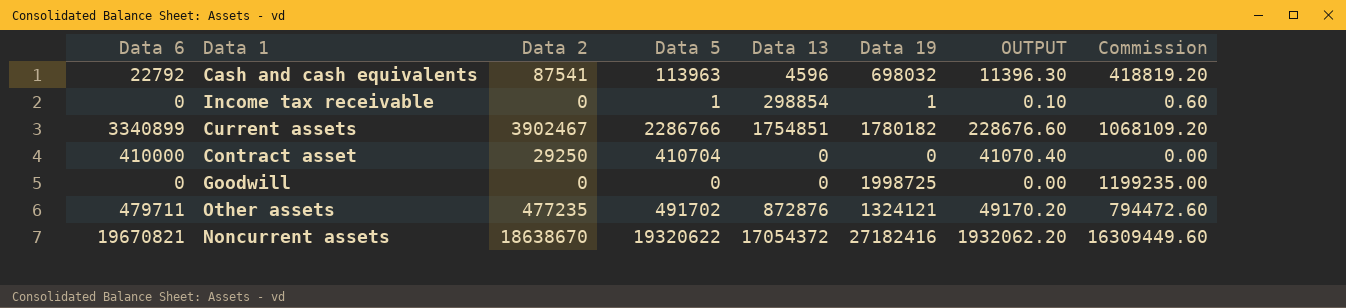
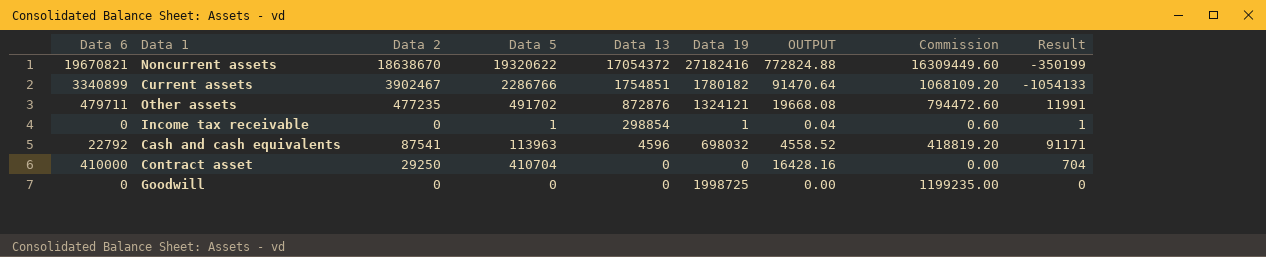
row order: none -> Data 13 descending
column OUTPUT | formula: [Data 5] * 0.1 -> [Data 5] * 0.04
column Result | formula: none -> [Data 5] - [Data 6]

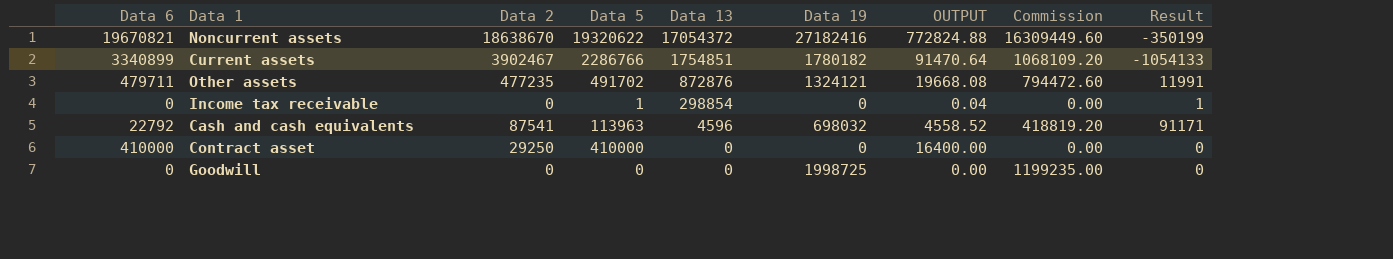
Income tax receivable | Data 19: 1 -> 0
Income tax receivable | Commission: 0.60 -> 0.00
Contract asset | Data 5: 410704 -> 410000
Contract asset | OUTPUT: 16428.16 -> 16400.00
Contract asset | Result: 704 -> 0

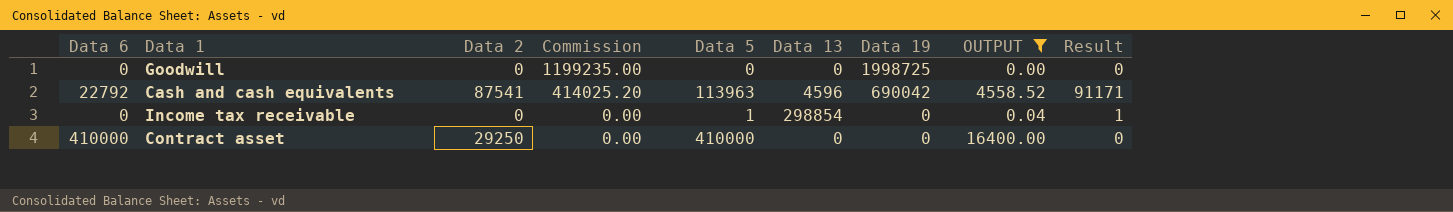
filter: none -> OUTPUT <= 16400.00
row order: Data 13 descending -> Commission descending
column Commission | position: 8 -> 4
Cash and cash equivalents | Commission: 418819.20 -> 414025.20
Cash and cash equivalents | Data 19: 698032 -> 690042

